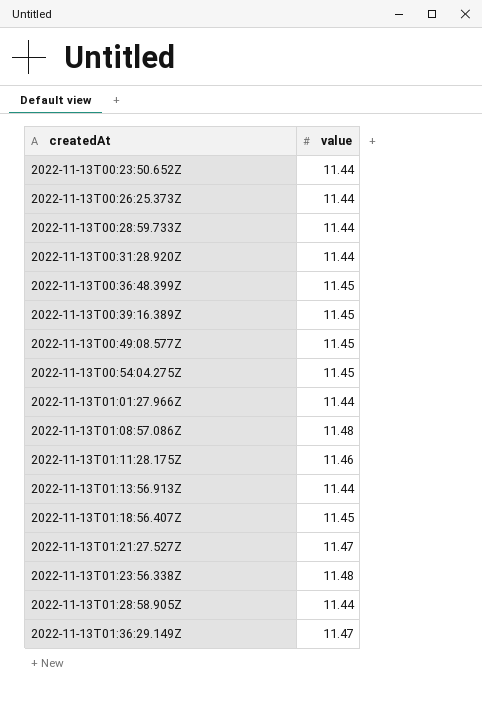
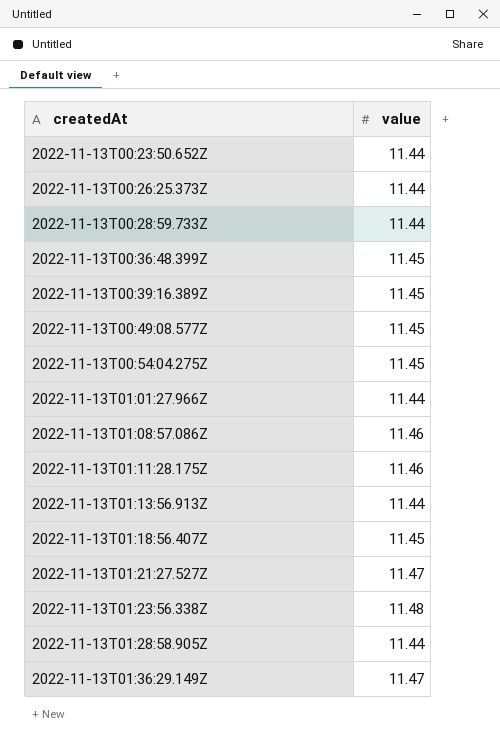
row 2022-11-13T00:31:28.920Z: 11.44 -> none
2022-11-13T01:08:57.086Z | value: 11.48 -> 11.46

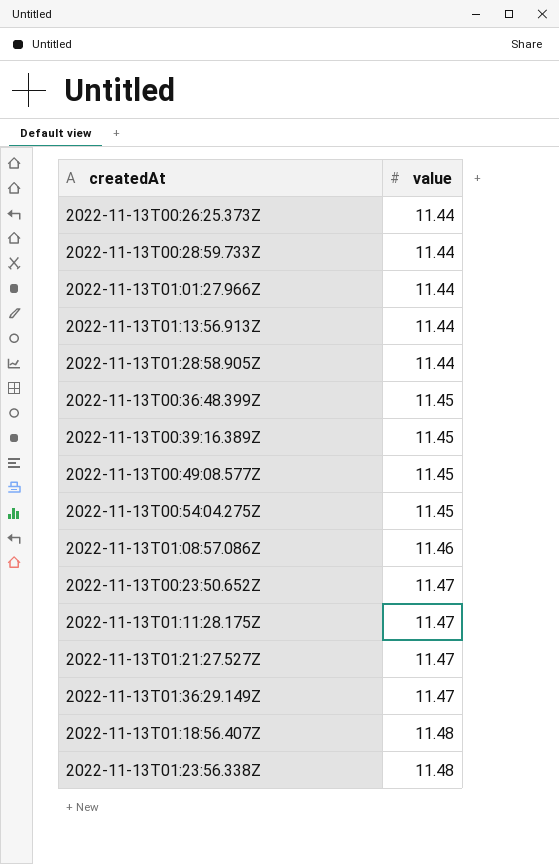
row order: createdAt ascending -> value ascending
2022-11-13T00:23:50.652Z | value: 11.44 -> 11.47
2022-11-13T01:11:28.175Z | value: 11.46 -> 11.47
2022-11-13T01:18:56.407Z | value: 11.45 -> 11.48

